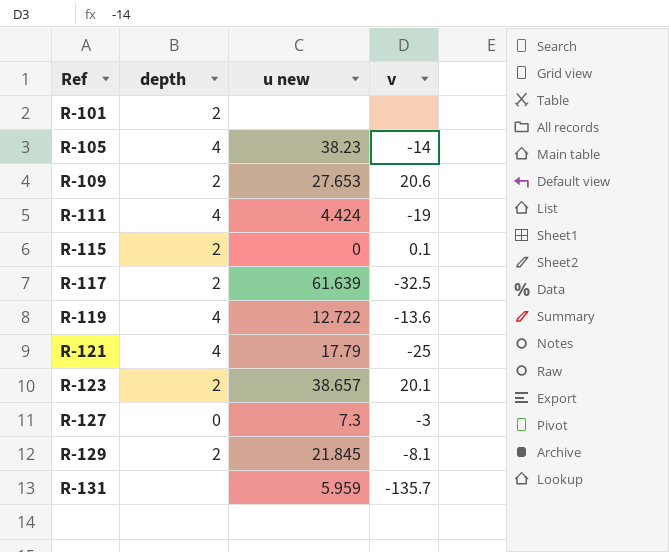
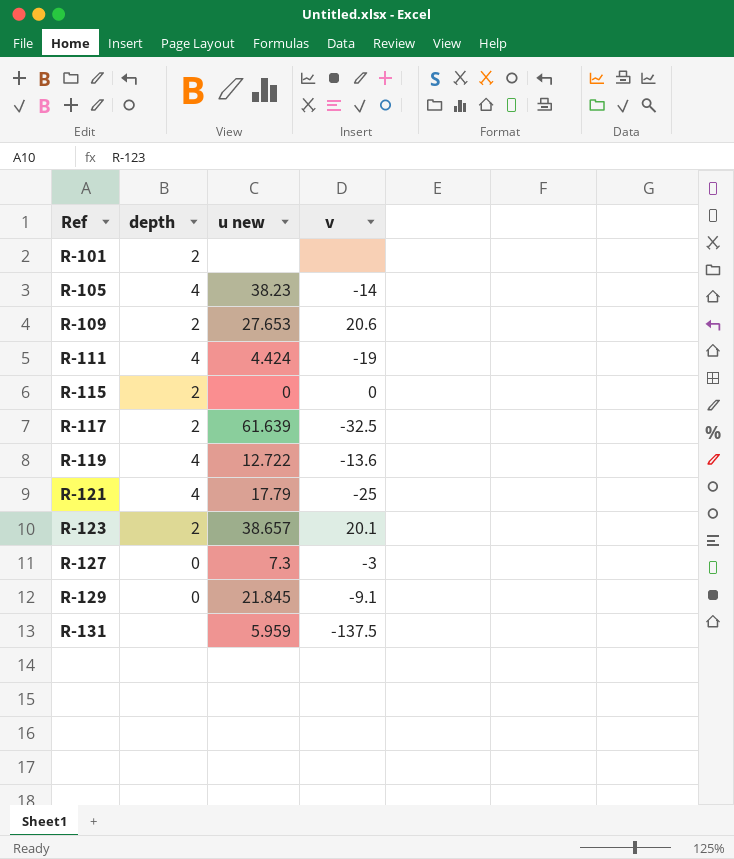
R-115 | v: 0.1 -> 0
R-129 | depth: 2 -> 0
R-129 | v: -8.1 -> -9.1
R-131 | v: -135.7 -> -137.5

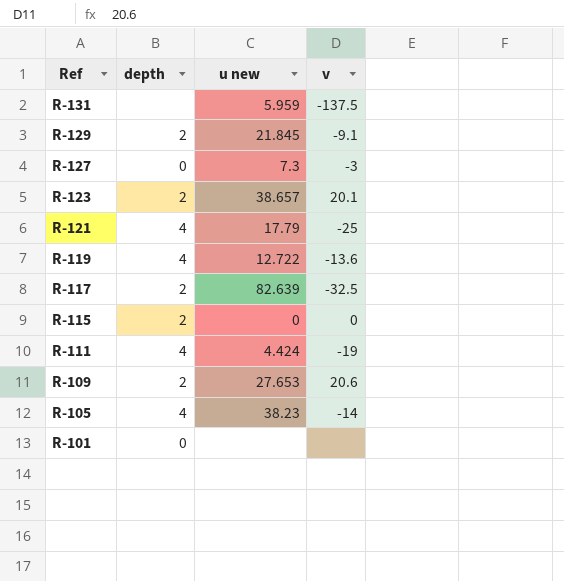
row order: Ref ascending -> Ref descending
R-129 | depth: 0 -> 2
R-117 | u new: 61.639 -> 82.639
R-101 | depth: 2 -> 0

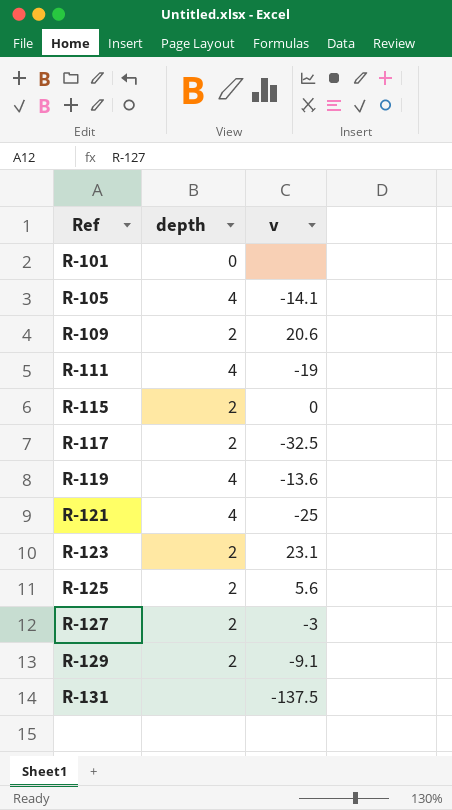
row order: Ref descending -> Ref ascending
column u new | position: 3 -> none
R-105 | v: -14 -> -14.1
R-123 | v: 20.1 -> 23.1
row R-125: none -> 2 | 5.6
R-127 | depth: 0 -> 2

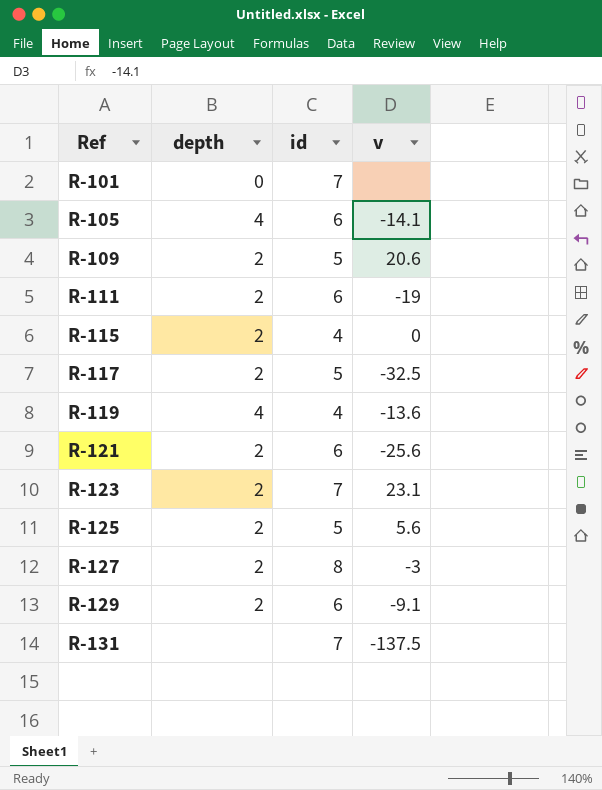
column id | position: none -> 3
R-111 | depth: 4 -> 2
R-121 | depth: 4 -> 2
R-121 | v: -25 -> -25.6

